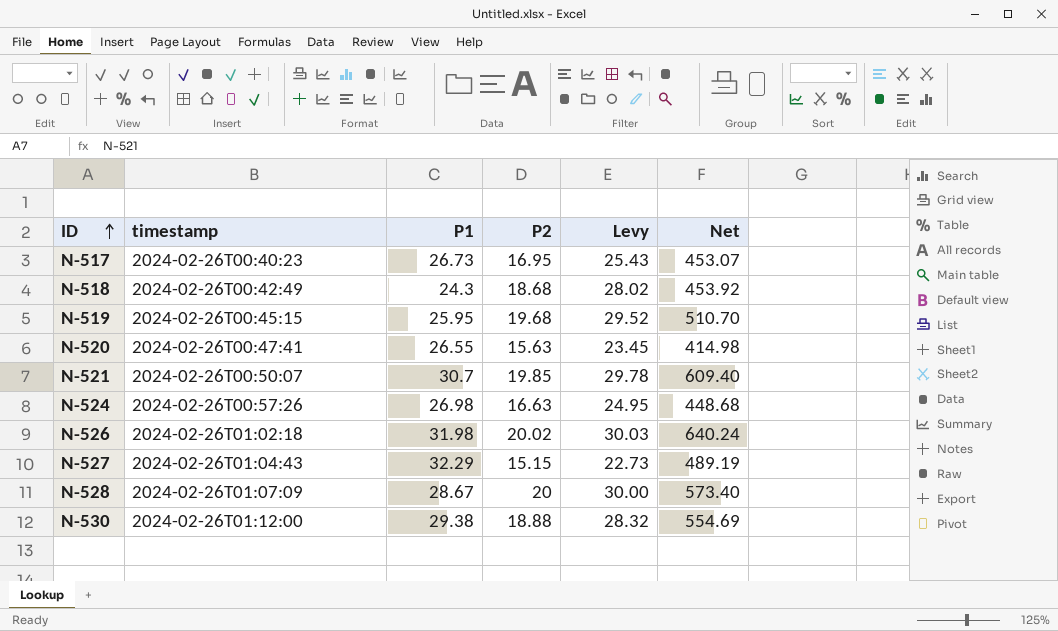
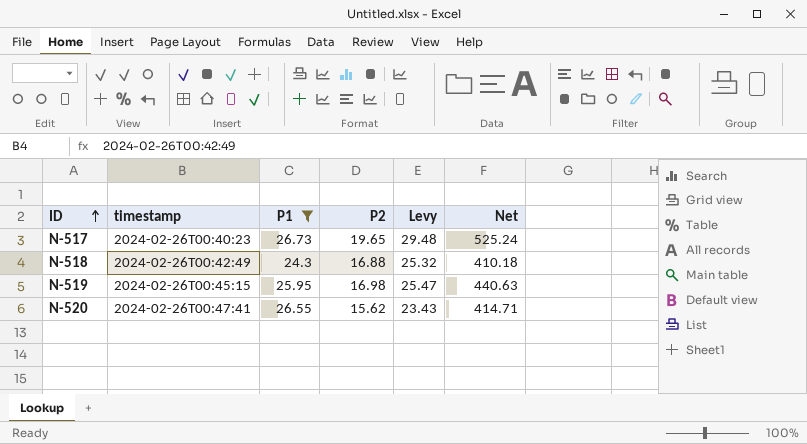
filter: none -> P1 <= 26.73
N-517 | P2: 16.95 -> 19.65
N-517 | Levy: 25.43 -> 29.48
N-517 | Net: 453.07 -> 525.24
N-518 | P2: 18.68 -> 16.88
N-518 | Levy: 28.02 -> 25.32
N-518 | Net: 453.92 -> 410.18
N-519 | P2: 19.68 -> 16.98
N-519 | Levy: 29.52 -> 25.47
N-519 | Net: 510.70 -> 440.63
N-520 | P2: 15.63 -> 15.62
N-520 | Levy: 23.45 -> 23.43
N-520 | Net: 414.98 -> 414.71

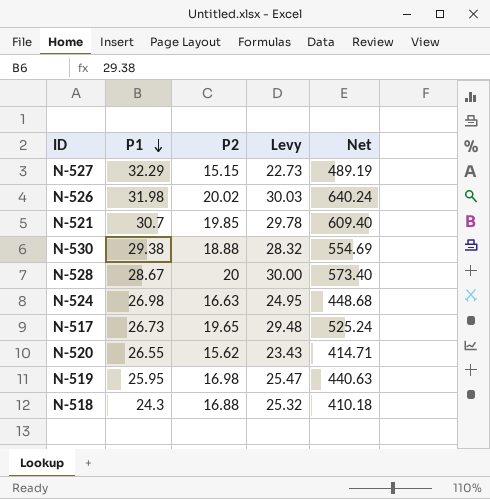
filter: P1 <= 26.73 -> none
row order: ID ascending -> P1 descending
column timestamp | position: 2 -> none

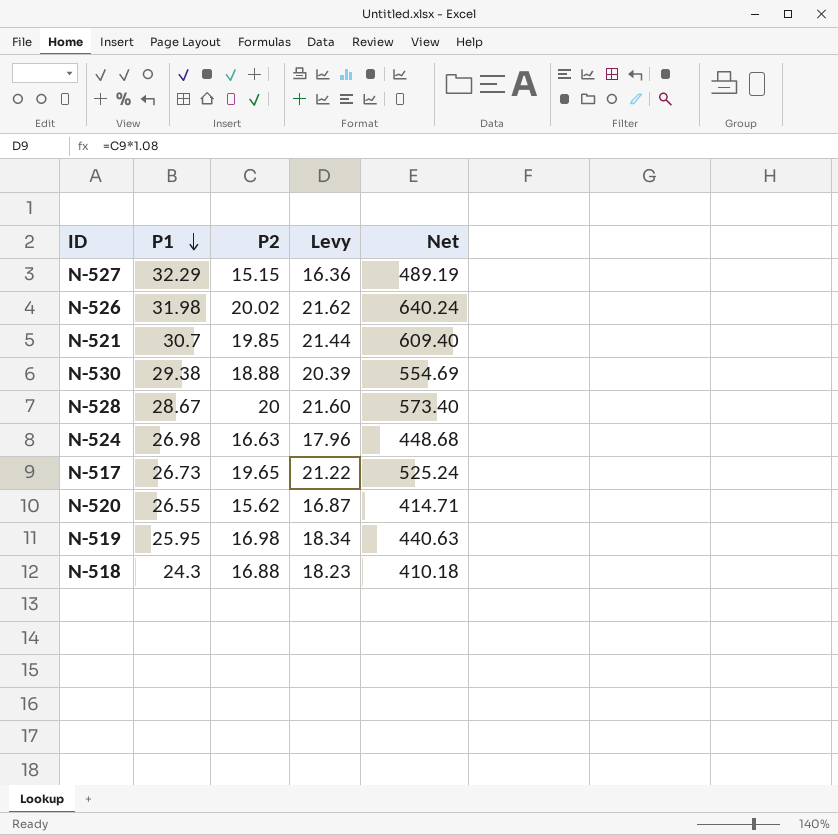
column Levy | formula: [P2] * 1.5 -> [P2] * 1.08

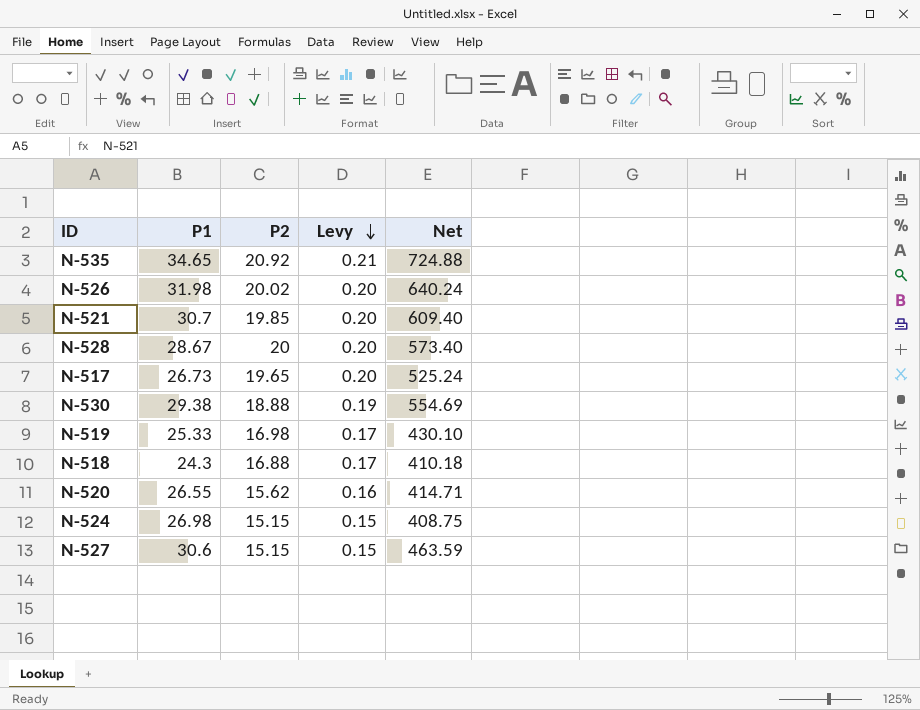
row order: P1 descending -> Levy descending
column Levy | formula: [P2] * 1.08 -> [P2] * 0.01
row N-535: none -> 34.65 | 20.92 | 0.21 | 724.88
N-519 | P1: 25.95 -> 25.33
N-519 | Net: 440.63 -> 430.10
N-524 | P2: 16.63 -> 15.15
N-524 | Net: 448.68 -> 408.75
N-527 | P1: 32.29 -> 30.6
N-527 | Net: 489.19 -> 463.59

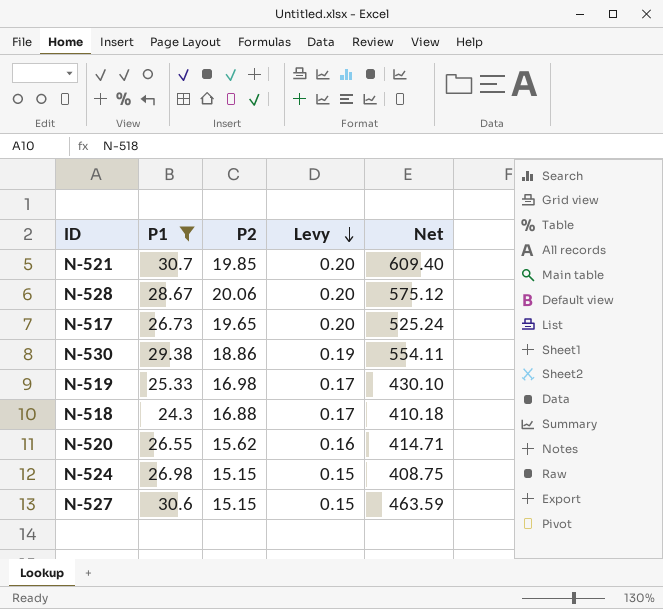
filter: none -> P1 <= 30.7
N-528 | P2: 20 -> 20.06
N-528 | Net: 573.40 -> 575.12
N-530 | P2: 18.88 -> 18.86
N-530 | Net: 554.69 -> 554.11

